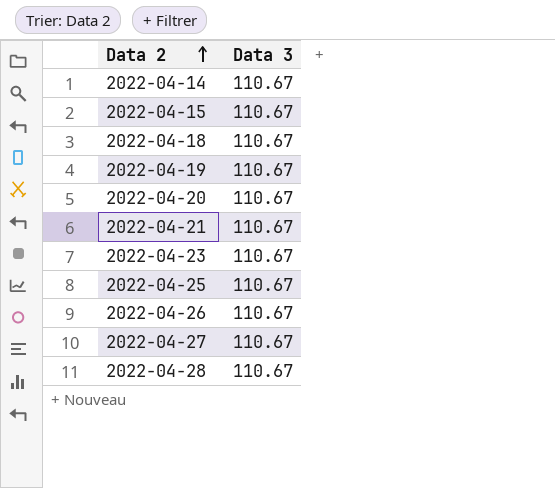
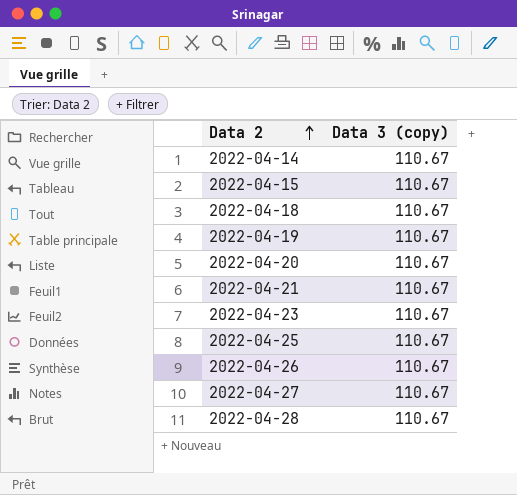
column name: Data 3 -> Data 3 (copy)

